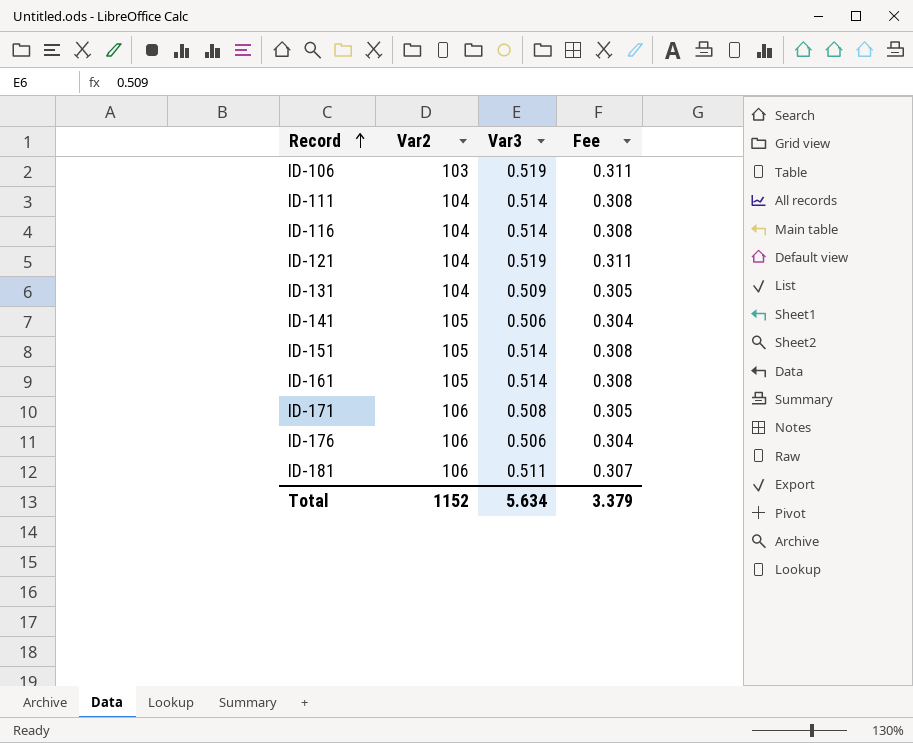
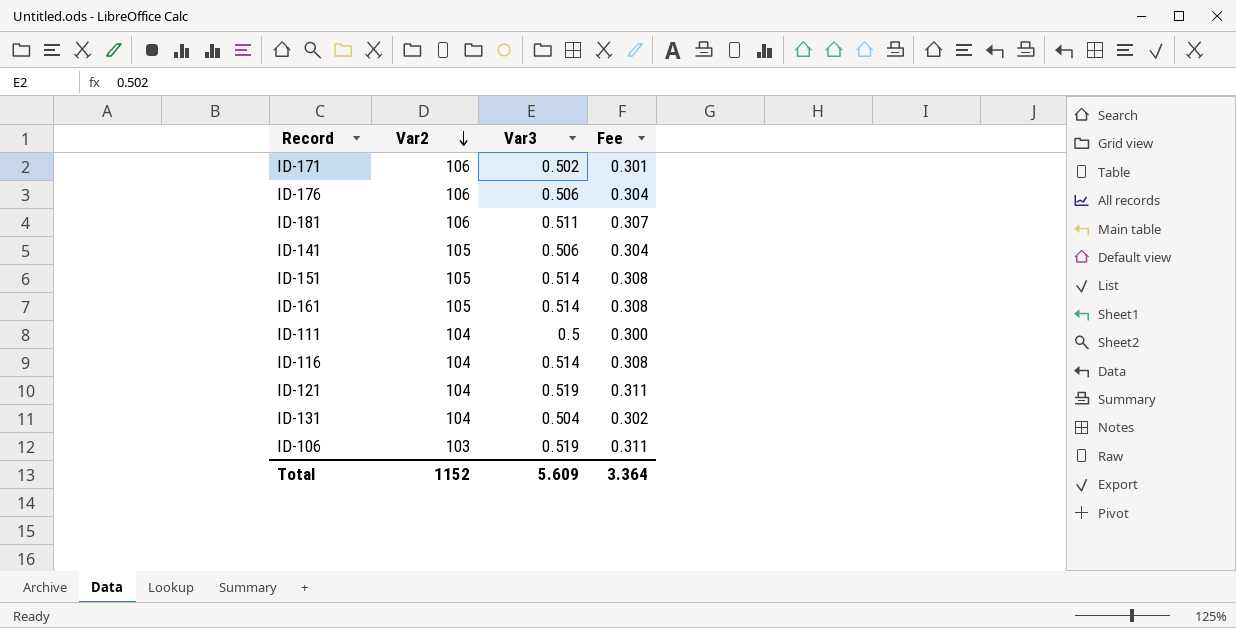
row order: Record ascending -> Var2 descending
ID-171 | Var3: 0.508 -> 0.502
ID-171 | Fee: 0.305 -> 0.301
ID-111 | Var3: 0.514 -> 0.5
ID-111 | Fee: 0.308 -> 0.300
ID-131 | Var3: 0.509 -> 0.504
ID-131 | Fee: 0.305 -> 0.302
Total | Var3: 5.634 -> 5.609
Total | Fee: 3.379 -> 3.364

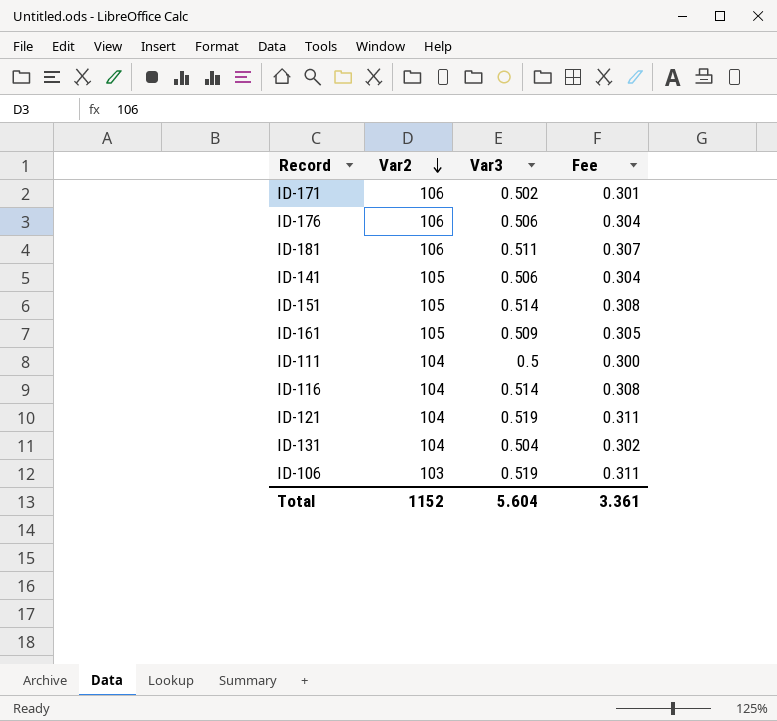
ID-161 | Var3: 0.514 -> 0.509
ID-161 | Fee: 0.308 -> 0.305
Total | Var3: 5.609 -> 5.604
Total | Fee: 3.364 -> 3.361

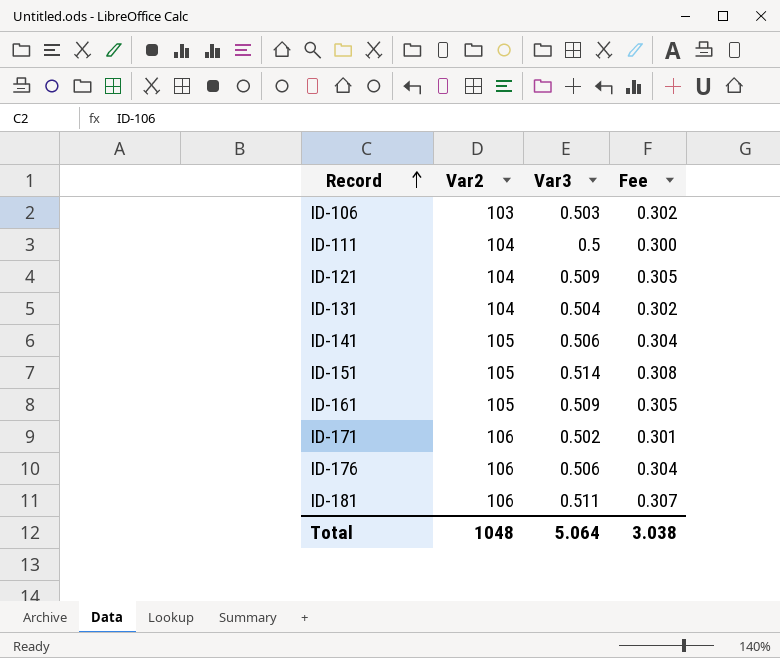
row order: Var2 descending -> Record ascending
row ID-116: 104 | 0.514 | 0.308 -> none
ID-106 | Var3: 0.519 -> 0.503
ID-106 | Fee: 0.311 -> 0.302
ID-121 | Var3: 0.519 -> 0.509
ID-121 | Fee: 0.311 -> 0.305
Total | Var2: 1152 -> 1048
Total | Var3: 5.604 -> 5.064
Total | Fee: 3.361 -> 3.038

